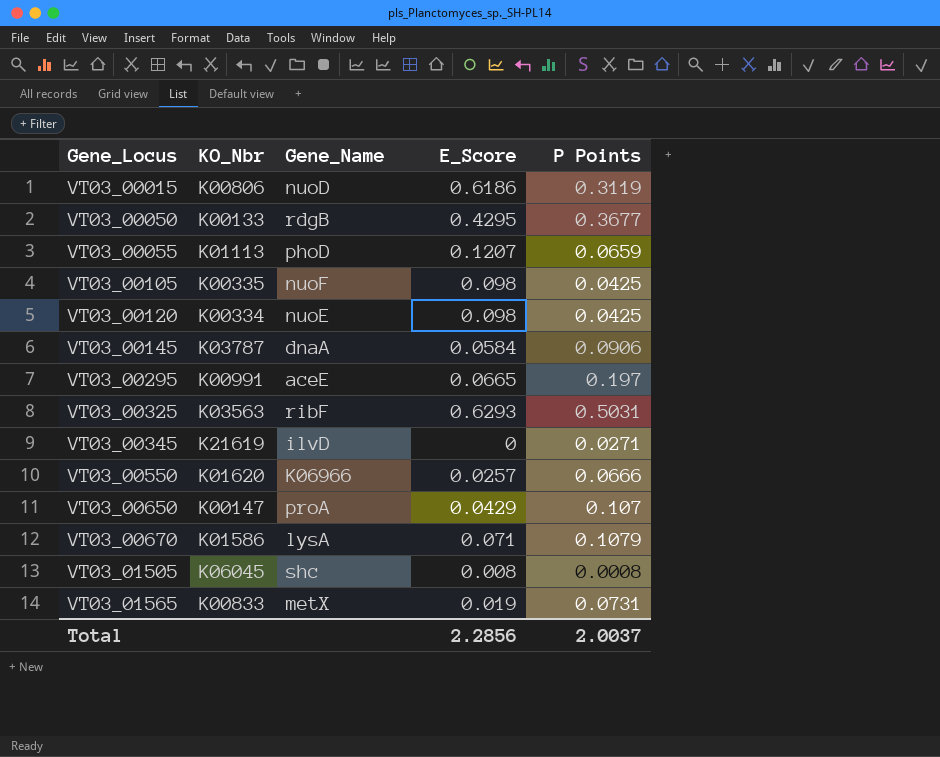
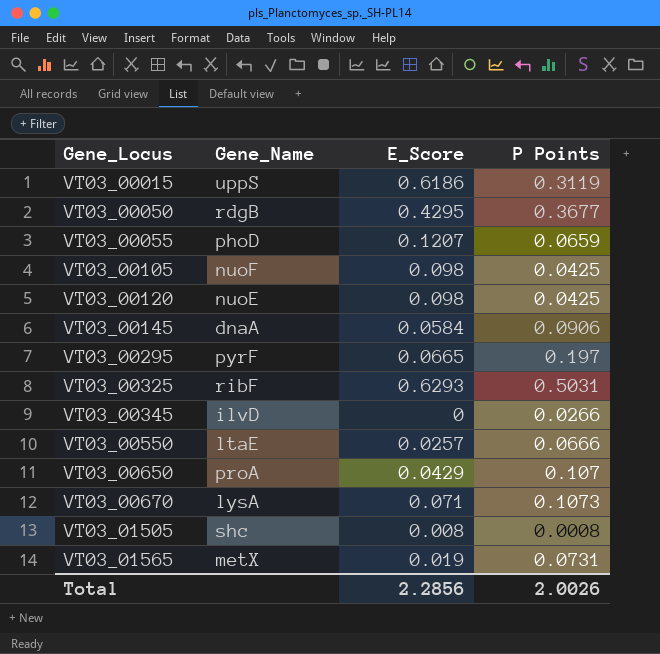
column KO_Nbr | position: 2 -> none
VT03_00015 | Gene_Name: nuoD -> uppS
VT03_00295 | Gene_Name: aceE -> pyrF
VT03_00345 | P Points: 0.0271 -> 0.0266
VT03_00550 | Gene_Name: K06966 -> ltaE
VT03_00670 | P Points: 0.1079 -> 0.1073
Total | P Points: 2.0037 -> 2.0026

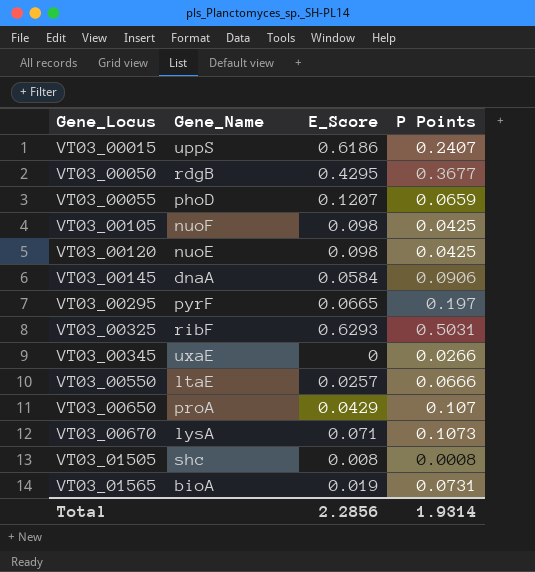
VT03_00015 | P Points: 0.3119 -> 0.2407
VT03_00345 | Gene_Name: ilvD -> uxaE
VT03_01565 | Gene_Name: metX -> bioA
Total | P Points: 2.0026 -> 1.9314

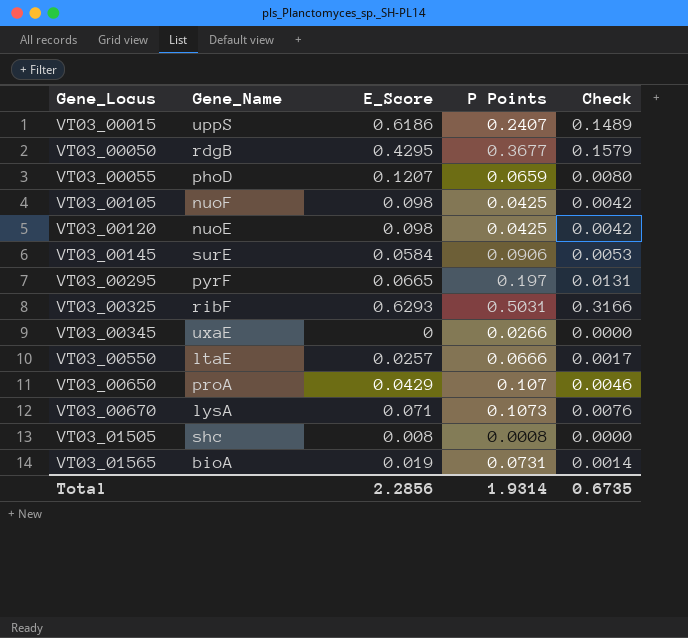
column Check | formula: none -> [E_Score] * [P Points]
VT03_00145 | Gene_Name: dnaA -> surE

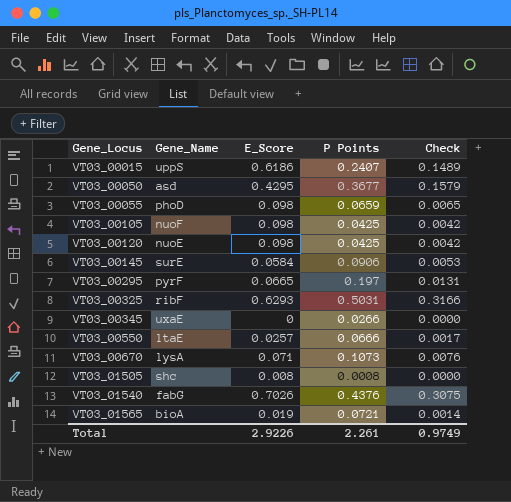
row VT03_00650: proA | 0.0429 | 0.107 | 0.0046 -> none
VT03_00050 | Gene_Name: rdgB -> asd
VT03_00055 | E_Score: 0.1207 -> 0.098
VT03_00055 | Check: 0.0080 -> 0.0065
row VT03_01540: none -> fabG | 0.7026 | 0.4376 | 0.3075
VT03_01565 | P Points: 0.0731 -> 0.0721
Total | E_Score: 2.2856 -> 2.9226
Total | P Points: 1.9314 -> 2.261
Total | Check: 0.6735 -> 0.9749

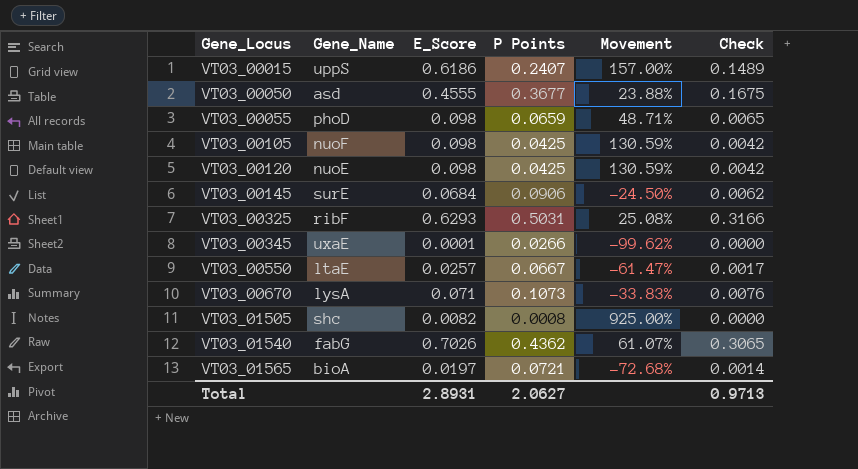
column Movement | formula: none -> ([E_Score] - [P Points]) / [P Points]
row VT03_00295: pyrF | 0.0665 | 0.197 | 0.0131 -> none
VT03_00050 | E_Score: 0.4295 -> 0.4555
VT03_00050 | Check: 0.1579 -> 0.1675
VT03_00145 | E_Score: 0.0584 -> 0.0684
VT03_00145 | Check: 0.0053 -> 0.0062
VT03_00345 | E_Score: 0 -> 0.0001
VT03_00550 | P Points: 0.0666 -> 0.0667
VT03_01505 | E_Score: 0.008 -> 0.0082
VT03_01540 | P Points: 0.4376 -> 0.4362
VT03_01540 | Check: 0.3075 -> 0.3065
VT03_01565 | E_Score: 0.019 -> 0.0197
Total | E_Score: 2.9226 -> 2.8931
Total | P Points: 2.261 -> 2.0627
Total | Check: 0.9749 -> 0.9713

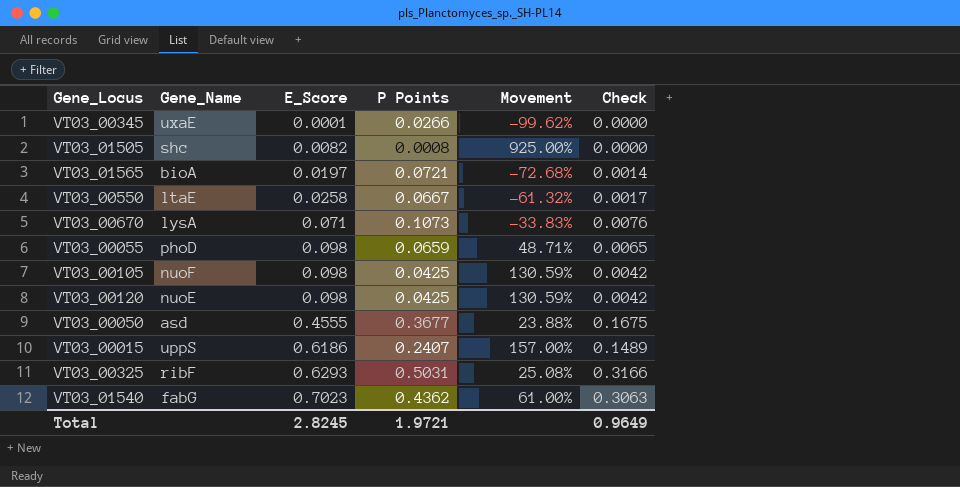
row order: Gene_Locus ascending -> E_Score ascending
row VT03_00145: surE | 0.0684 | 0.0906 | -24.50% | 0.0062 -> none
VT03_00550 | E_Score: 0.0257 -> 0.0258
VT03_00550 | Movement: -61.47% -> -61.32%
VT03_01540 | E_Score: 0.7026 -> 0.7023
VT03_01540 | Movement: 61.07% -> 61.00%
VT03_01540 | Check: 0.3065 -> 0.3063
Total | E_Score: 2.8931 -> 2.8245
Total | P Points: 2.0627 -> 1.9721
Total | Check: 0.9713 -> 0.9649

